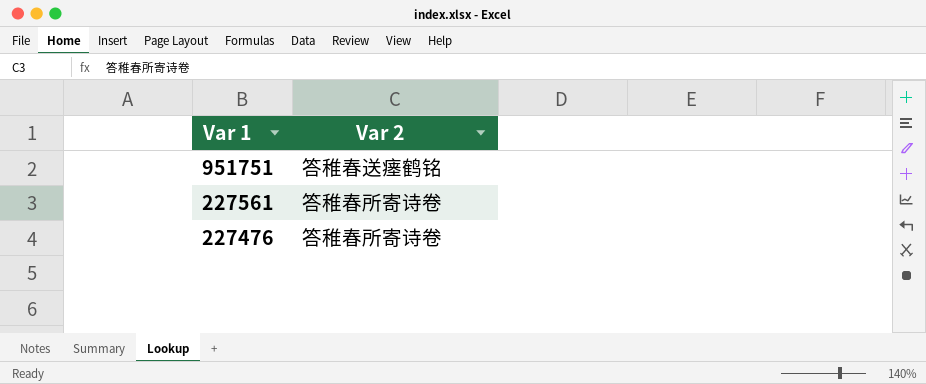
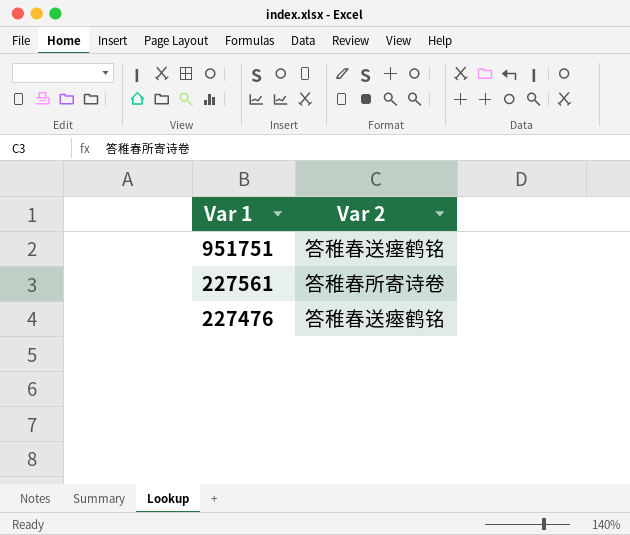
227476 | Var 2: 答稚春所寄诗卷 -> 答稚春送瘞鹤铭

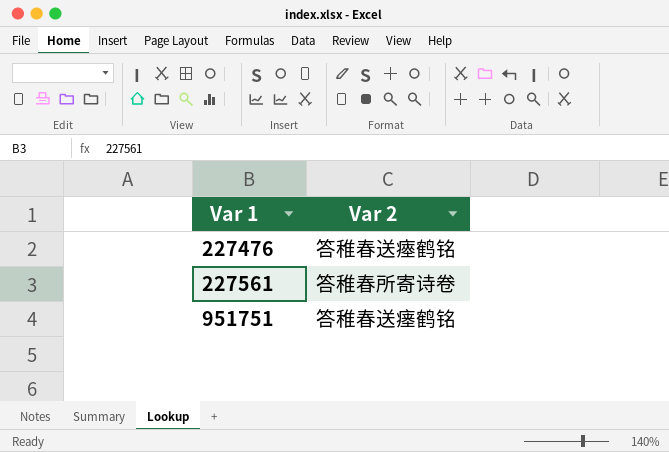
row order: Var 1 descending -> Var 1 ascending

